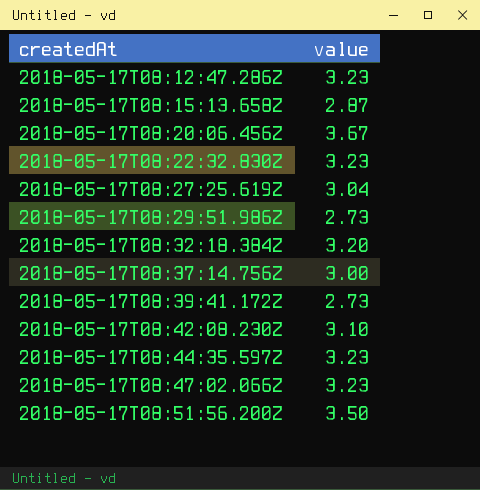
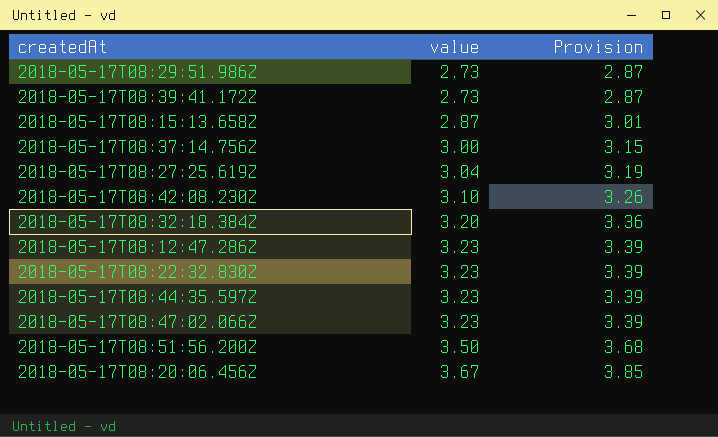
row order: createdAt ascending -> value ascending
column Provision | formula: none -> [value] * 1.05

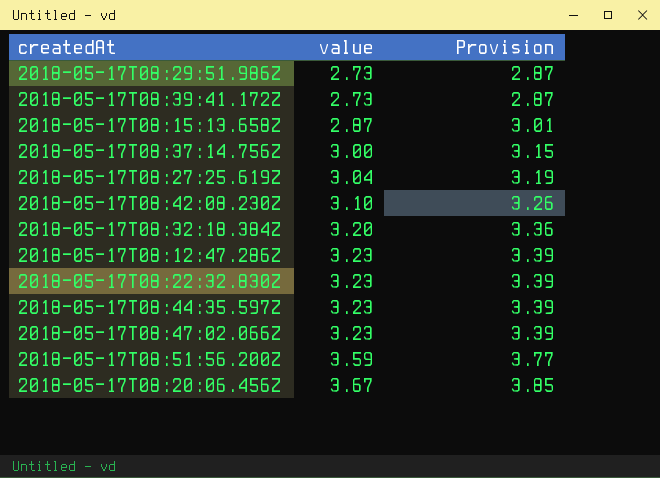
2018-05-17T08:51:56.200Z | value: 3.50 -> 3.59
2018-05-17T08:51:56.200Z | Provision: 3.68 -> 3.77

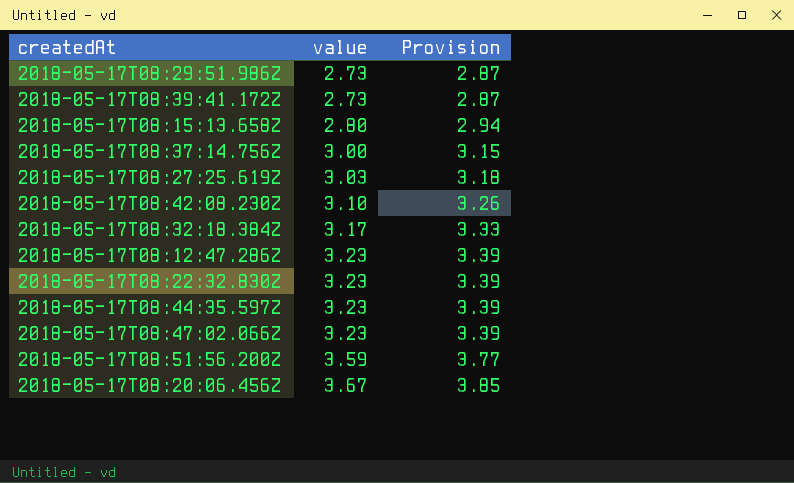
2018-05-17T08:15:13.658Z | value: 2.87 -> 2.80
2018-05-17T08:15:13.658Z | Provision: 3.01 -> 2.94
2018-05-17T08:27:25.619Z | value: 3.04 -> 3.03
2018-05-17T08:27:25.619Z | Provision: 3.19 -> 3.18
2018-05-17T08:32:18.384Z | value: 3.20 -> 3.17
2018-05-17T08:32:18.384Z | Provision: 3.36 -> 3.33

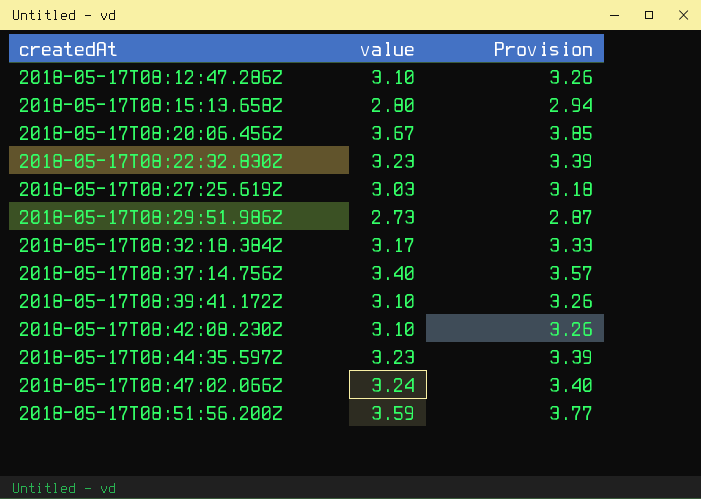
row order: value ascending -> createdAt ascending
2018-05-17T08:12:47.286Z | value: 3.23 -> 3.10
2018-05-17T08:12:47.286Z | Provision: 3.39 -> 3.26
2018-05-17T08:37:14.756Z | value: 3.00 -> 3.40
2018-05-17T08:37:14.756Z | Provision: 3.15 -> 3.57
2018-05-17T08:39:41.172Z | value: 2.73 -> 3.10
2018-05-17T08:39:41.172Z | Provision: 2.87 -> 3.26
2018-05-17T08:47:02.066Z | value: 3.23 -> 3.24
2018-05-17T08:47:02.066Z | Provision: 3.39 -> 3.40

